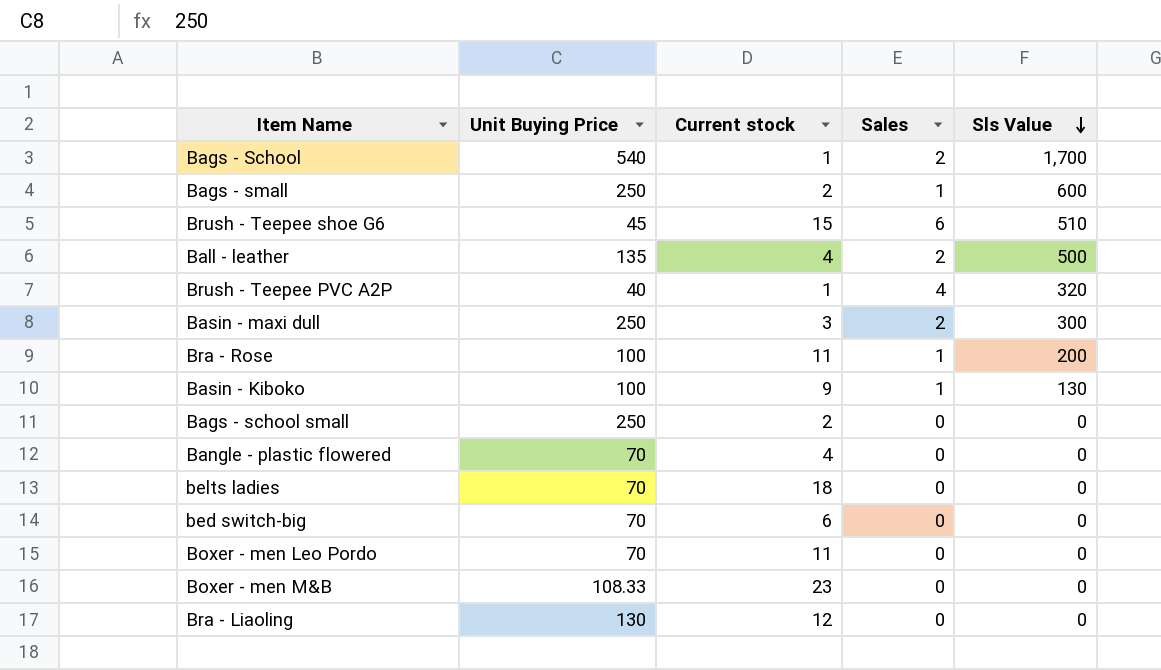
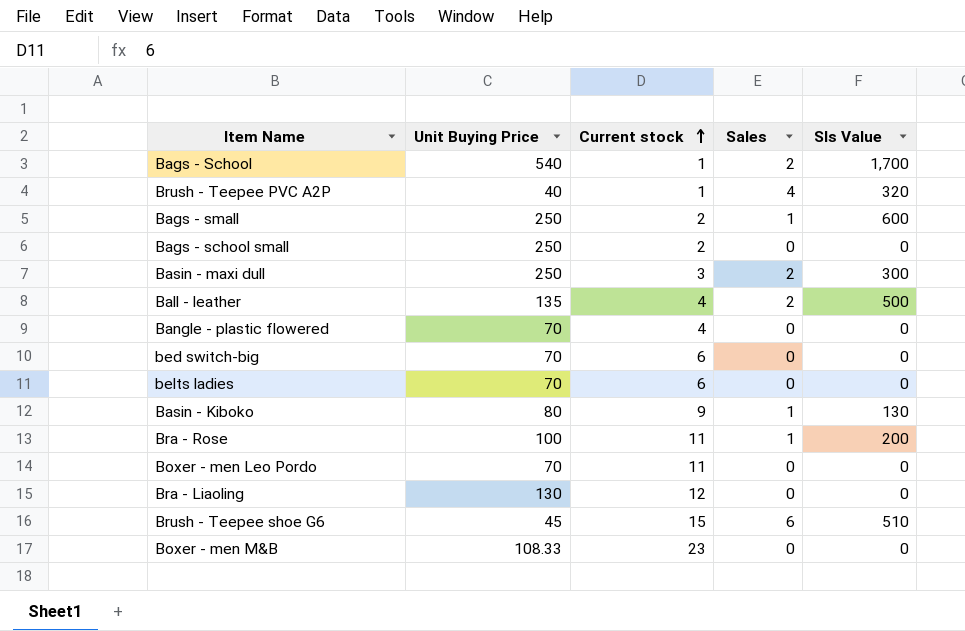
row order: Sls Value descending -> Current stock ascending
belts ladies | Current stock: 18 -> 6
Basin - Kiboko | Unit Buying Price: 100 -> 80

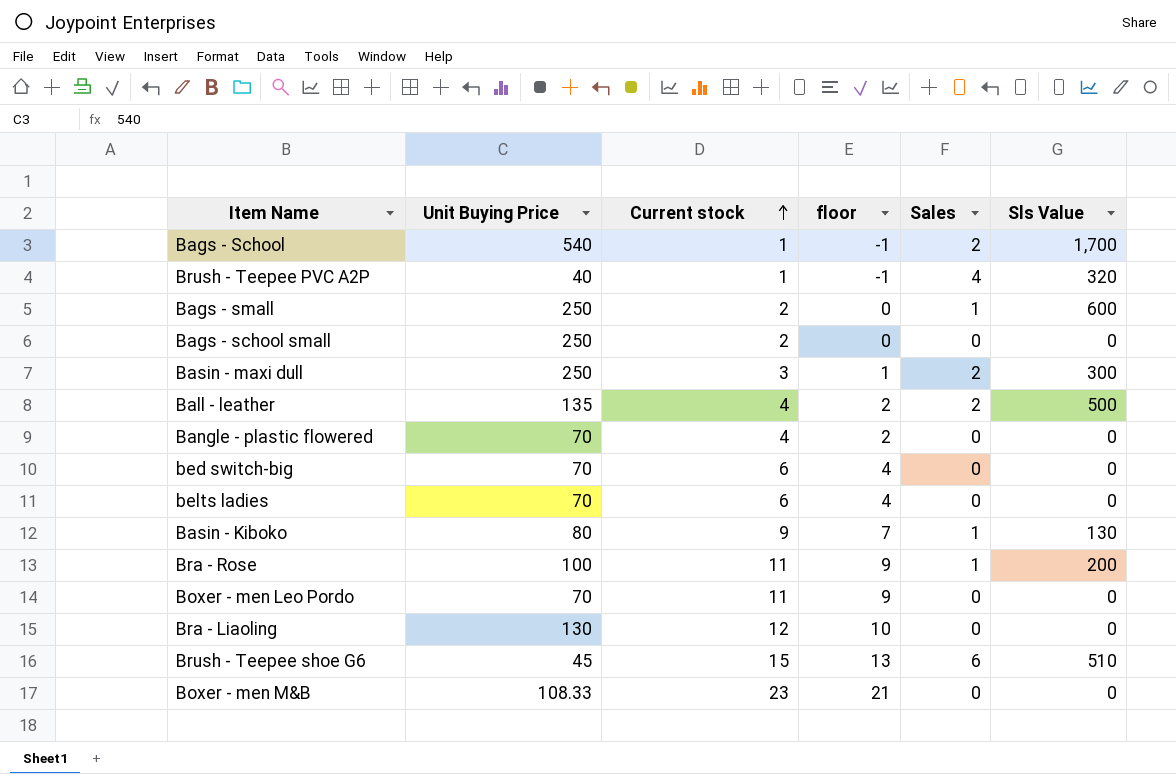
column floor | formula: none -> [Current stock] - 2

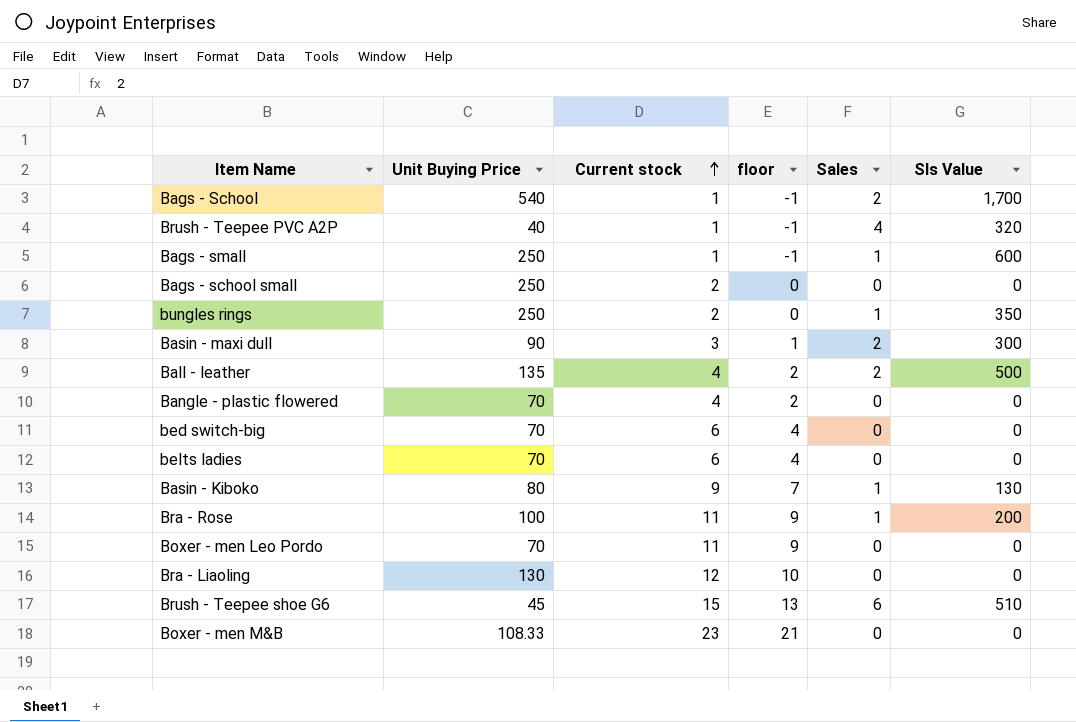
Bags - small | Current stock: 2 -> 1
Bags - small | floor: 0 -> -1
row bungles rings: none -> 250 | 2 | 0 | 1 | 350
Basin - maxi dull | Unit Buying Price: 250 -> 90

